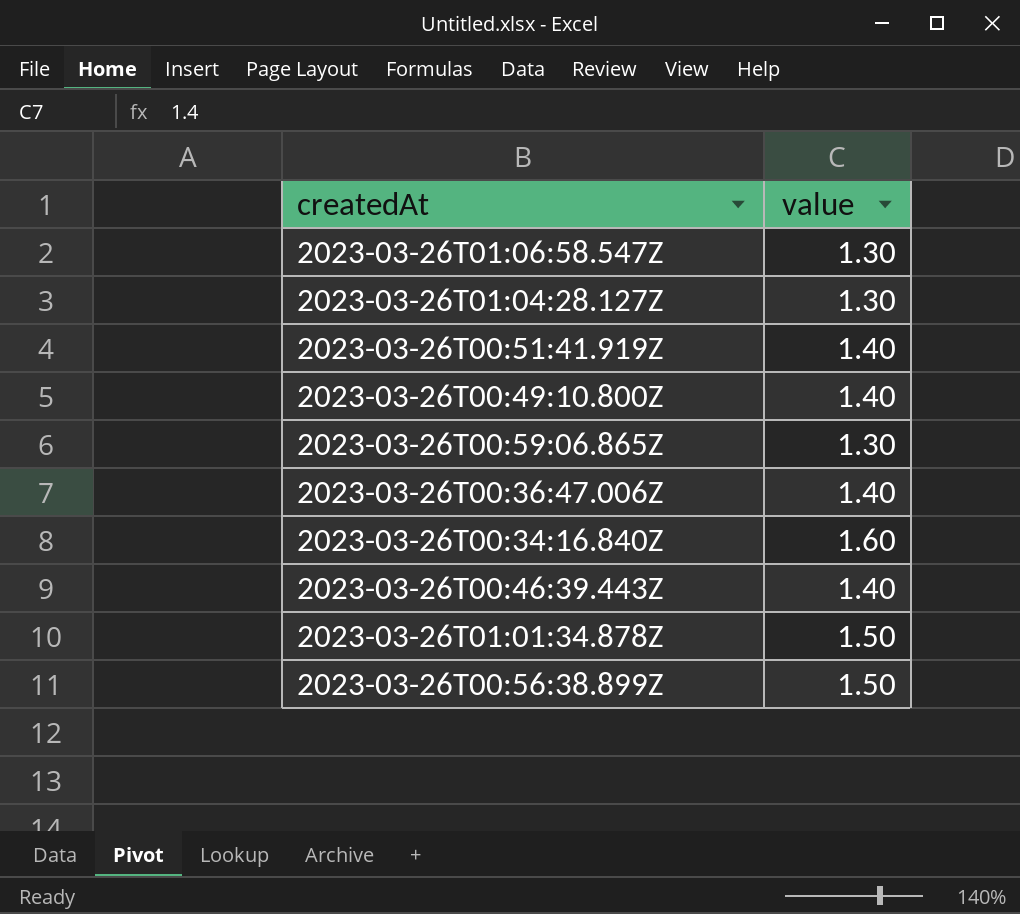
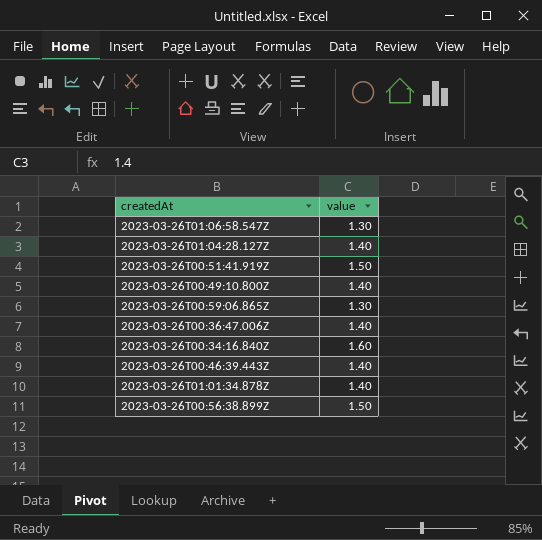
2023-03-26T01:04:28.127Z | value: 1.30 -> 1.40
2023-03-26T00:51:41.919Z | value: 1.40 -> 1.50
2023-03-26T01:01:34.878Z | value: 1.50 -> 1.40

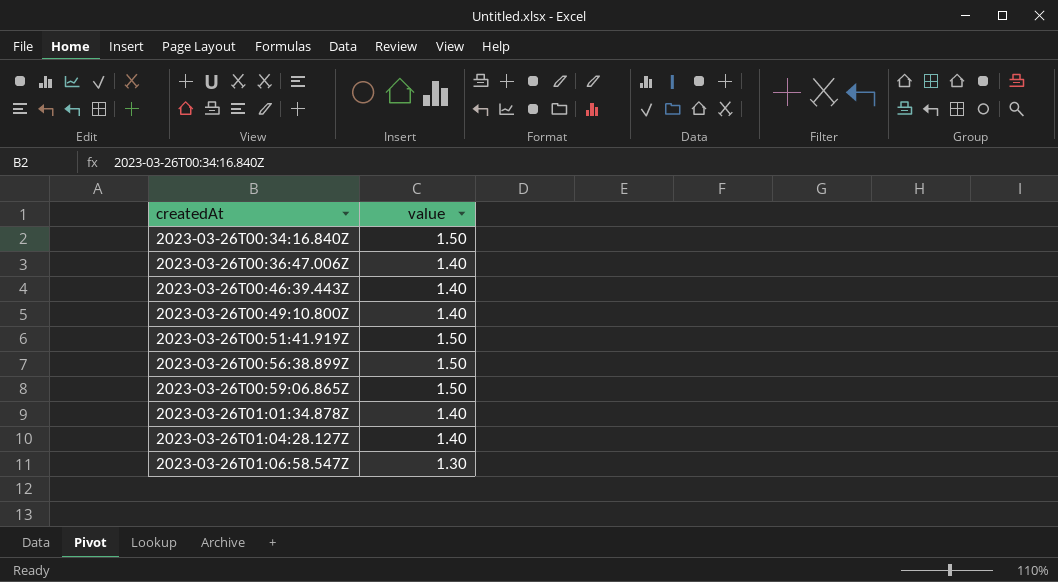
row order: none -> createdAt ascending
2023-03-26T00:34:16.840Z | value: 1.60 -> 1.50
2023-03-26T00:59:06.865Z | value: 1.30 -> 1.50

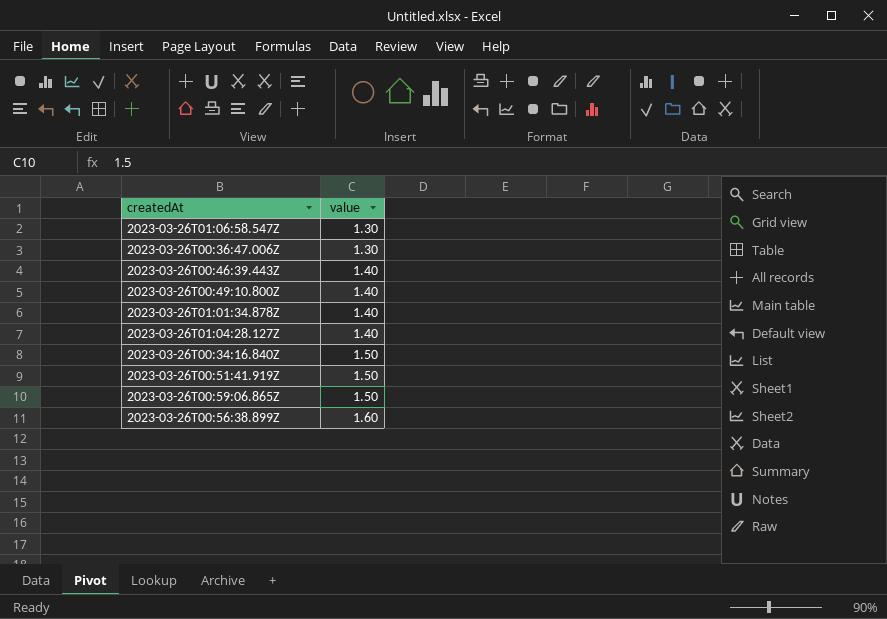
row order: createdAt ascending -> value ascending
2023-03-26T00:36:47.006Z | value: 1.40 -> 1.30
2023-03-26T00:56:38.899Z | value: 1.50 -> 1.60

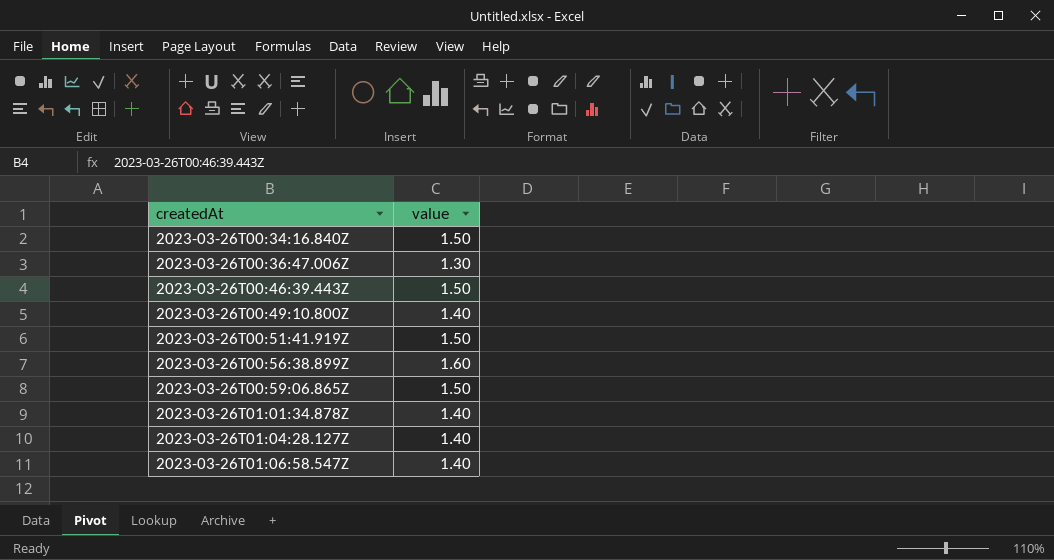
row order: value ascending -> createdAt ascending
2023-03-26T00:46:39.443Z | value: 1.40 -> 1.50
2023-03-26T01:06:58.547Z | value: 1.30 -> 1.40

